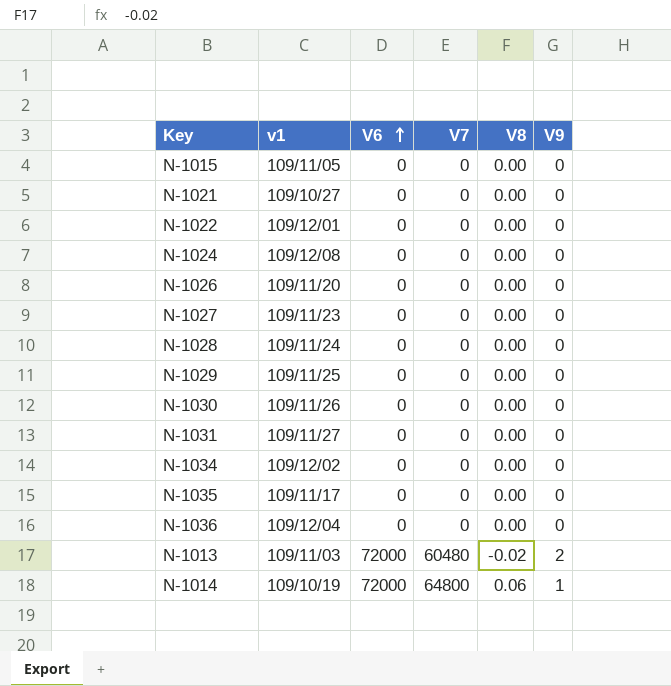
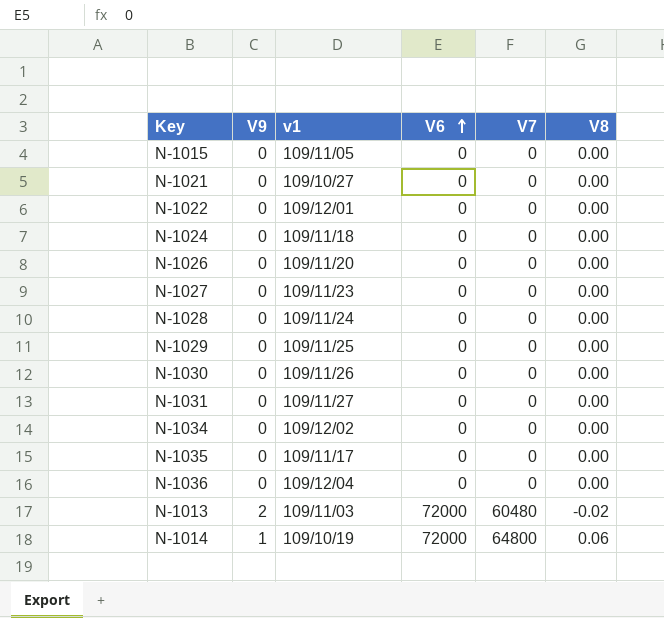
column V9 | position: 6 -> 2
N-1024 | v1: 109/12/08 -> 109/11/18

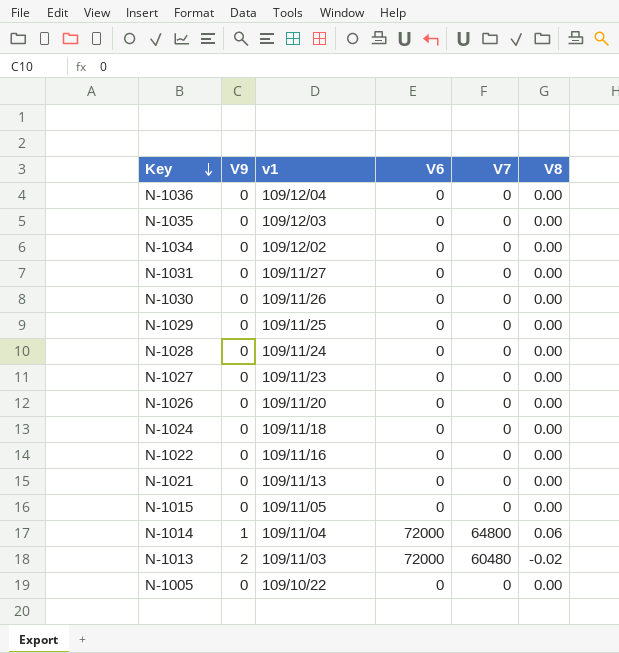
row order: V6 ascending -> Key descending
N-1035 | v1: 109/11/17 -> 109/12/03
N-1022 | v1: 109/12/01 -> 109/11/16
N-1021 | v1: 109/10/27 -> 109/11/13
N-1014 | v1: 109/10/19 -> 109/11/04
row N-1005: none -> 0 | 109/10/22 | 0 | 0 | 0.00

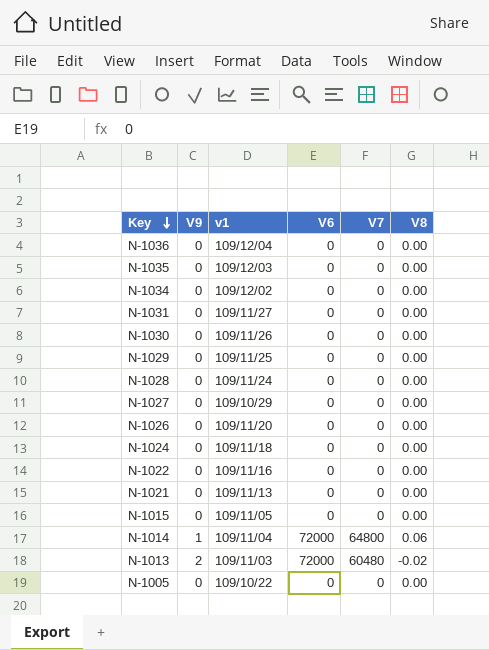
N-1027 | v1: 109/11/23 -> 109/10/29

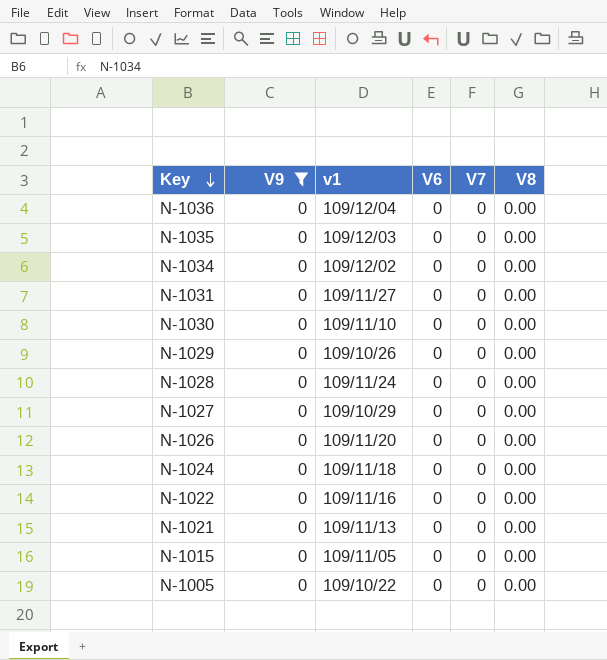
filter: none -> V9 = 0
N-1030 | v1: 109/11/26 -> 109/11/10
N-1029 | v1: 109/11/25 -> 109/10/26

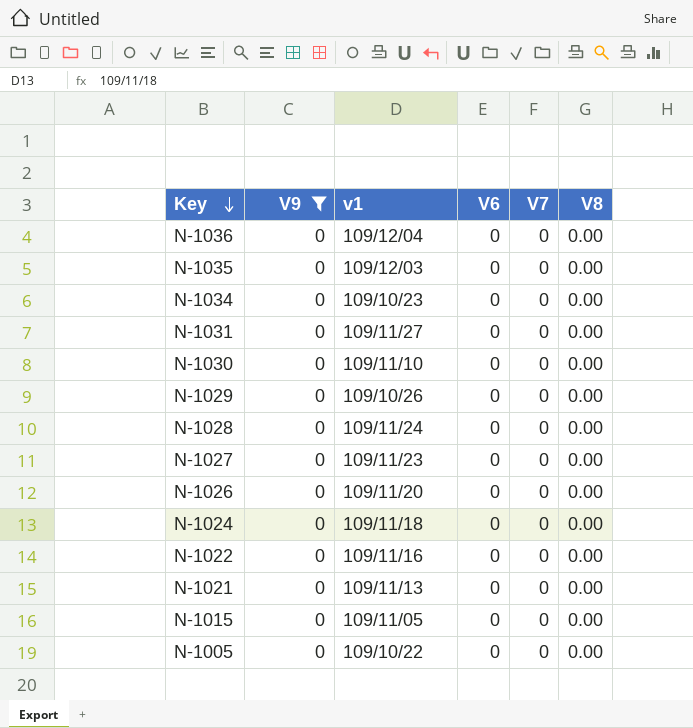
N-1034 | v1: 109/12/02 -> 109/10/23
N-1027 | v1: 109/10/29 -> 109/11/23

